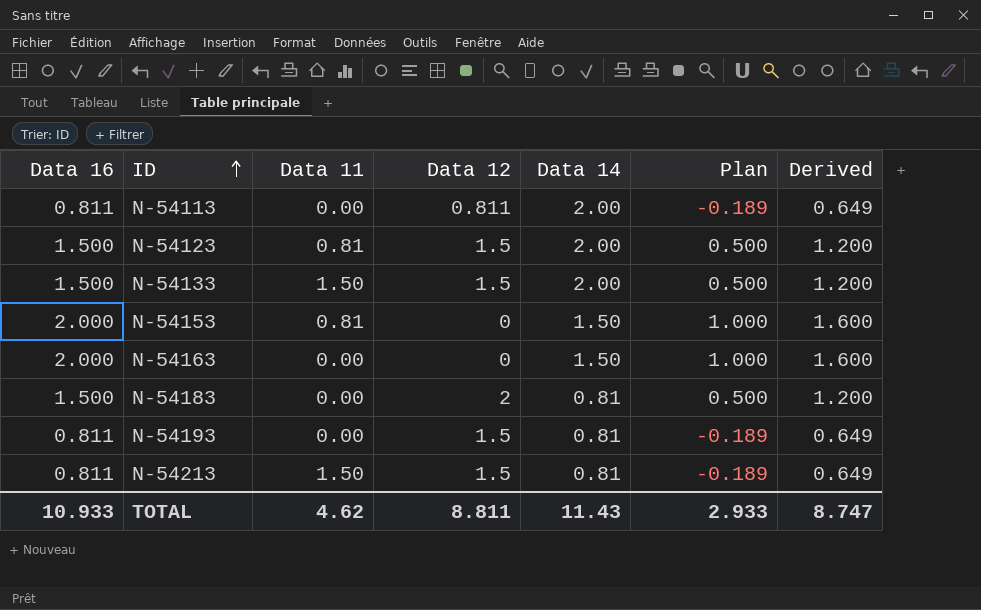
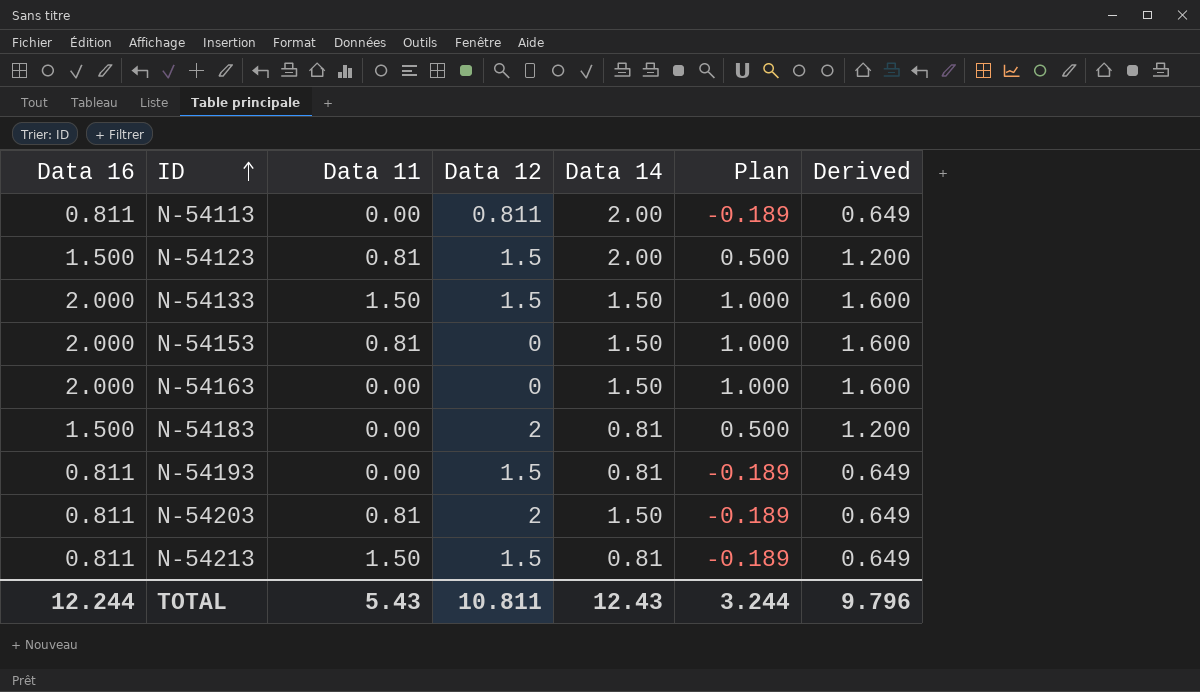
N-54133 | Data 16: 1.500 -> 2.000
N-54133 | Data 14: 2.00 -> 1.50
N-54133 | Plan: 0.500 -> 1.000
N-54133 | Derived: 1.200 -> 1.600
row N-54203: none -> 0.811 | 0.81 | 2 | 1.50 | -0.189 | 0.649
TOTAL | Data 16: 10.933 -> 12.244
TOTAL | Data 11: 4.62 -> 5.43
TOTAL | Data 12: 8.811 -> 10.811
TOTAL | Data 14: 11.43 -> 12.43
TOTAL | Plan: 2.933 -> 3.244
TOTAL | Derived: 8.747 -> 9.796

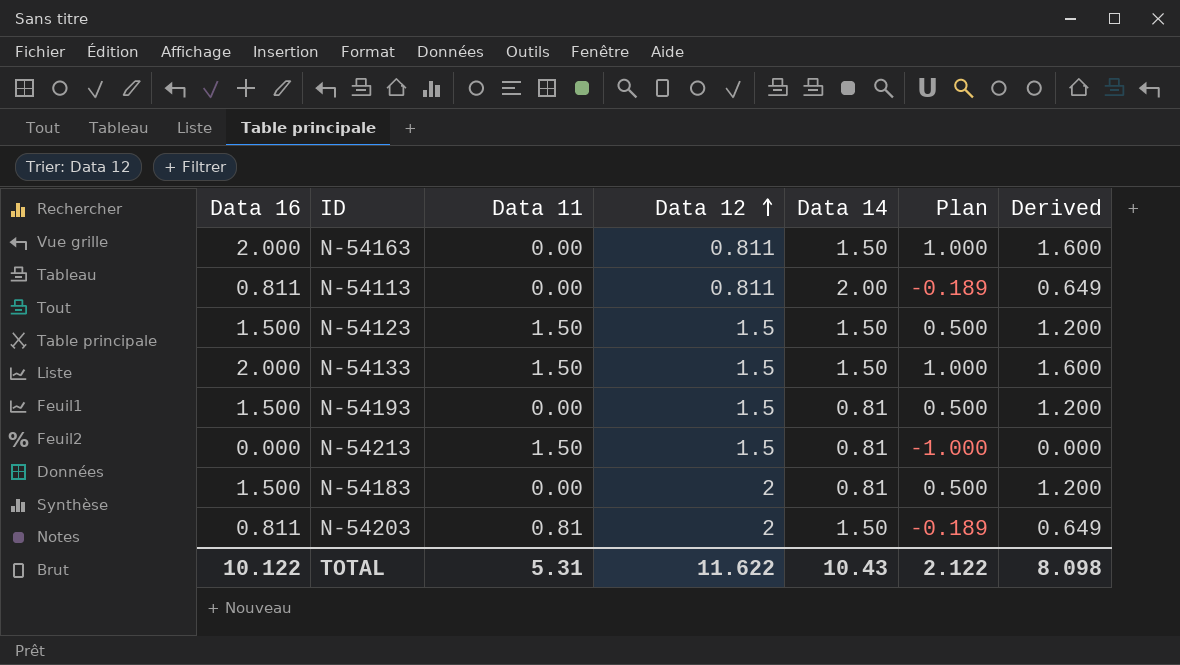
row order: ID ascending -> Data 12 ascending
row N-54153: 2.000 | 0.81 | 0 | 1.50 | 1.000 | 1.600 -> none
N-54163 | Data 12: 0 -> 0.811
N-54123 | Data 11: 0.81 -> 1.50
N-54123 | Data 14: 2.00 -> 1.50
N-54193 | Data 16: 0.811 -> 1.500
N-54193 | Plan: -0.189 -> 0.500
N-54193 | Derived: 0.649 -> 1.200
N-54213 | Data 16: 0.811 -> 0.000
N-54213 | Plan: -0.189 -> -1.000
N-54213 | Derived: 0.649 -> 0.000
TOTAL | Data 16: 12.244 -> 10.122
TOTAL | Data 11: 5.43 -> 5.31
TOTAL | Data 12: 10.811 -> 11.622
TOTAL | Data 14: 12.43 -> 10.43
TOTAL | Plan: 3.244 -> 2.122
TOTAL | Derived: 9.796 -> 8.098

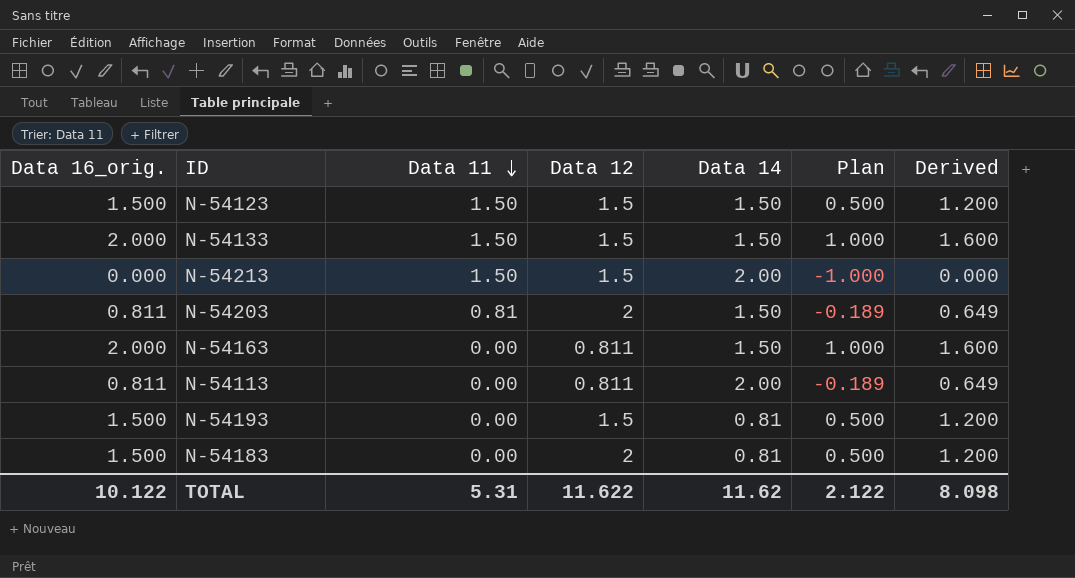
row order: Data 12 ascending -> Data 11 descending
column name: Data 16 -> Data 16_orig.
N-54213 | Data 14: 0.81 -> 2.00
TOTAL | Data 14: 10.43 -> 11.62

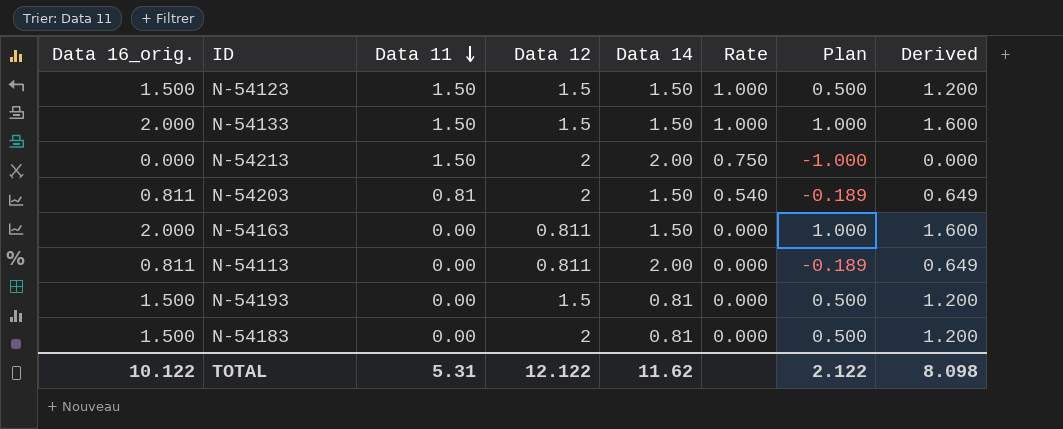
column Rate | formula: none -> [Data 11] / [Data 14]
N-54213 | Data 12: 1.5 -> 2
TOTAL | Data 12: 11.622 -> 12.122

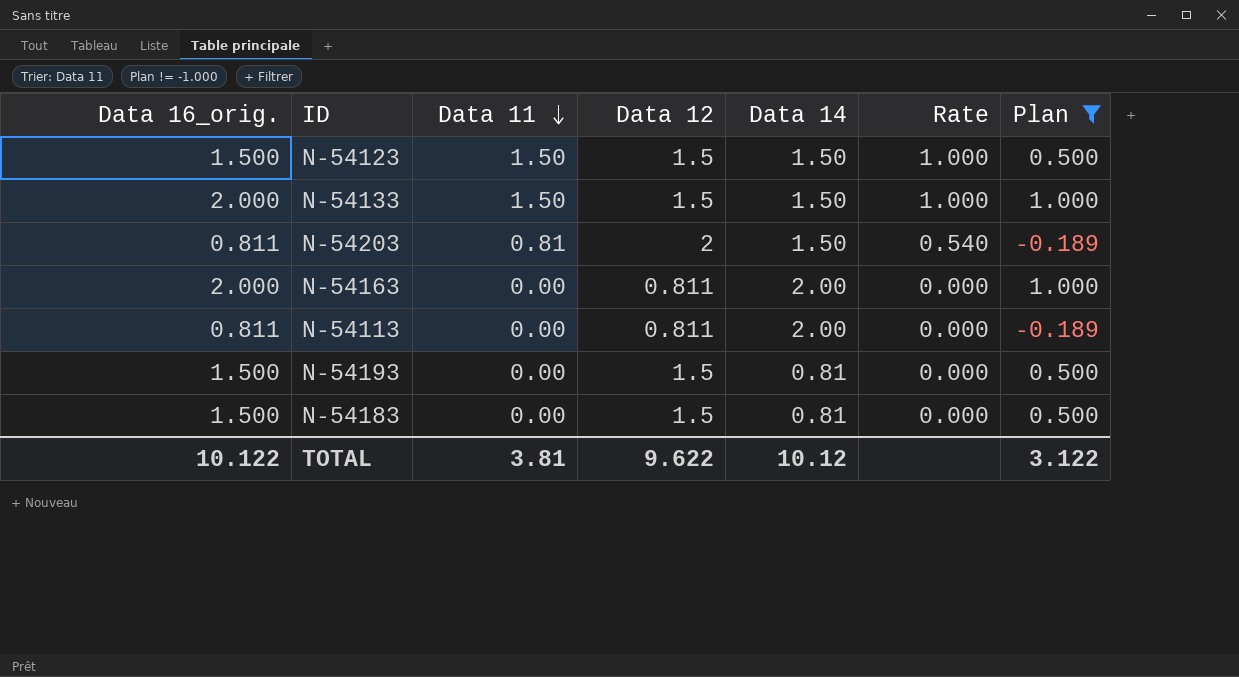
filter: none -> Plan != -1.000
column Derived | formula: [Data 16_orig.] * 0.8 -> none
N-54163 | Data 14: 1.50 -> 2.00
N-54183 | Data 12: 2 -> 1.5
TOTAL | Data 11: 5.31 -> 3.81
TOTAL | Data 12: 12.122 -> 9.622
TOTAL | Data 14: 11.62 -> 10.12
TOTAL | Plan: 2.122 -> 3.122

